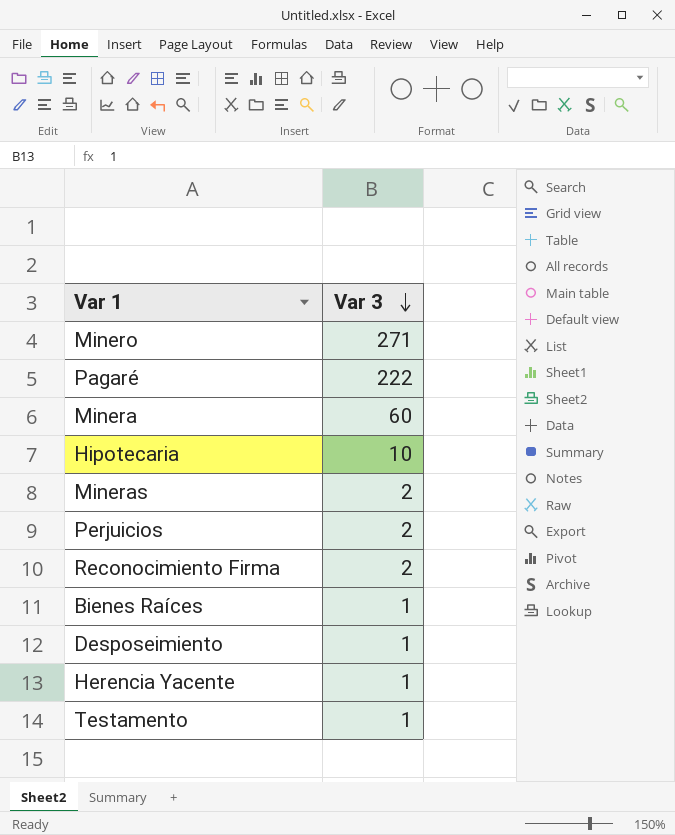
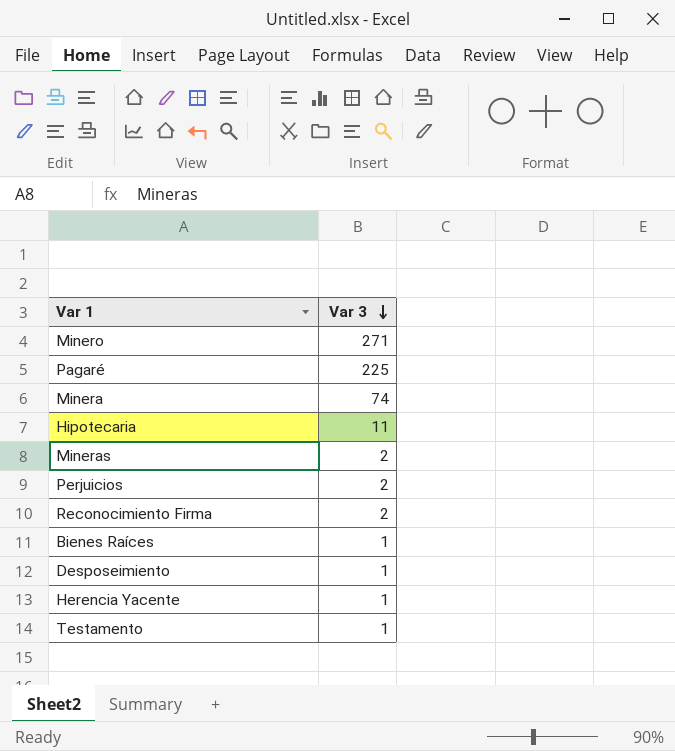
Pagaré | Var 3: 222 -> 225
Minera | Var 3: 60 -> 74
Hipotecaria | Var 3: 10 -> 11

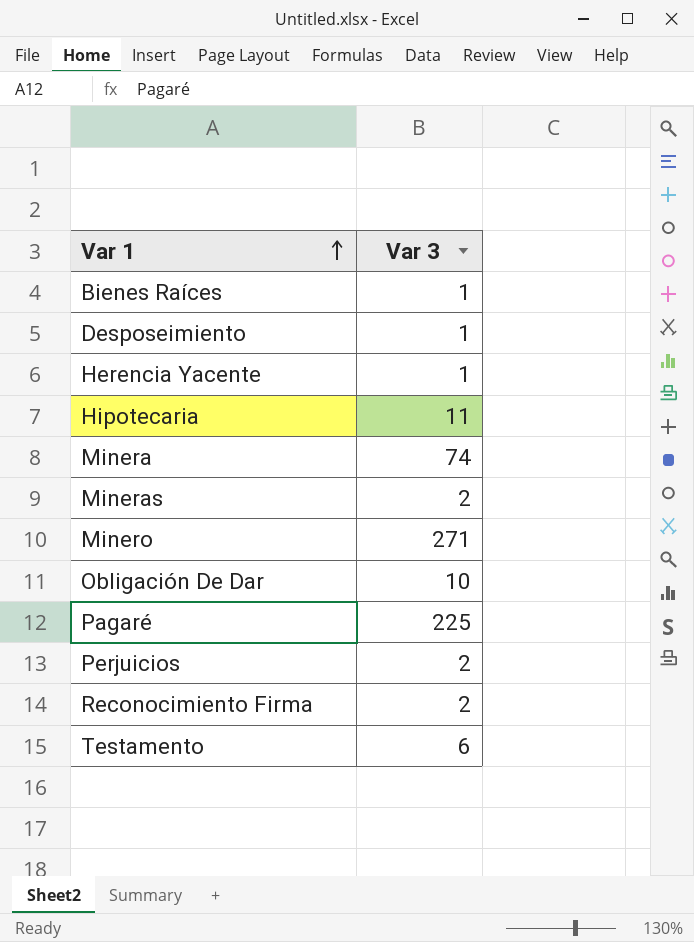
row order: Var 3 descending -> Var 1 ascending
row Obligación De Dar: none -> 10
Testamento | Var 3: 1 -> 6

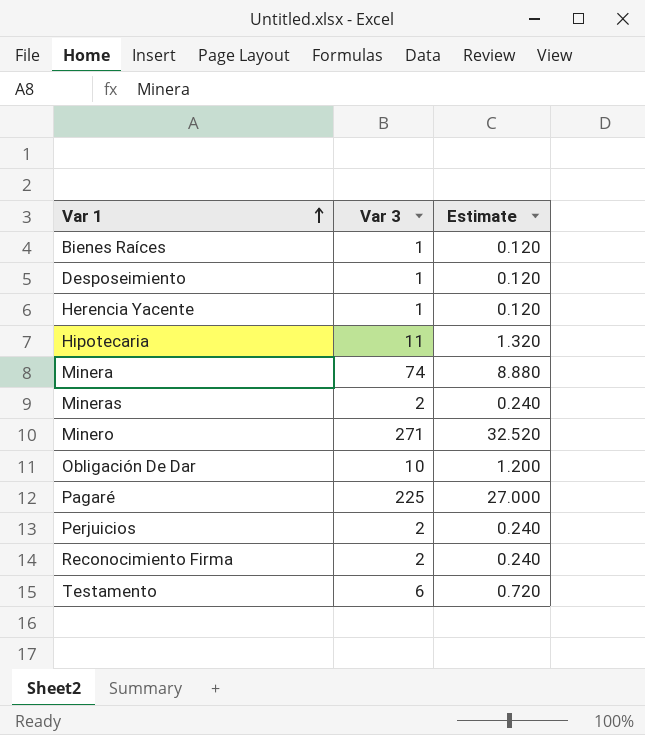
column Estimate | formula: none -> [Var 3] * 0.12

